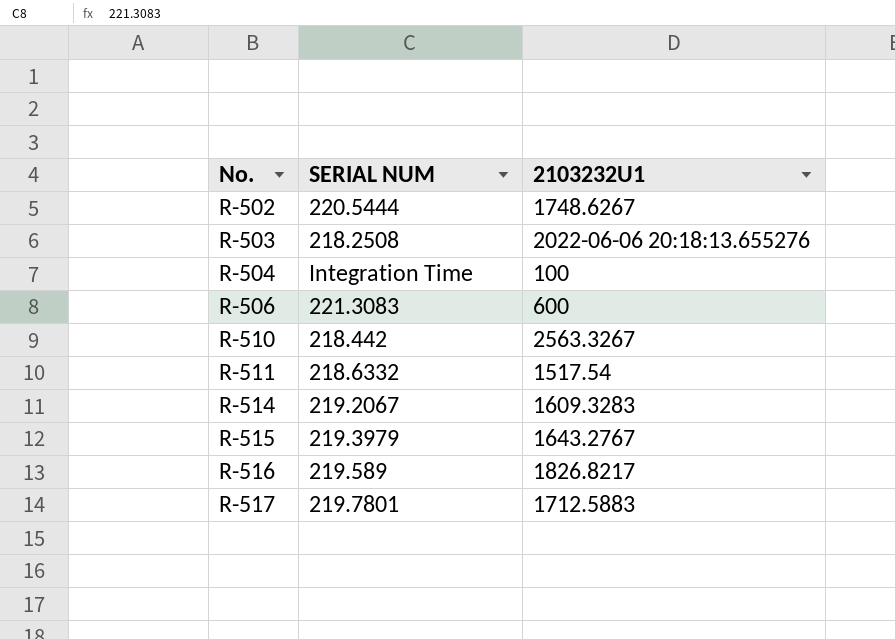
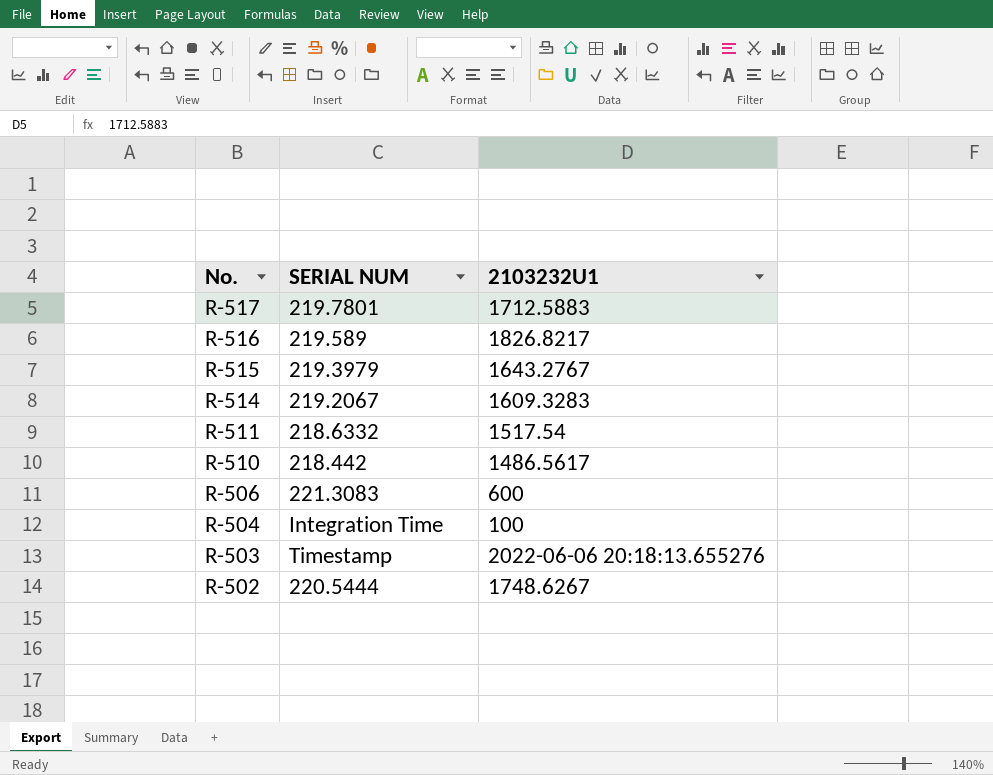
row order: No. ascending -> No. descending
R-510 | 2103232U1: 2563.3267 -> 1486.5617
R-503 | SERIAL NUM: 218.2508 -> Timestamp

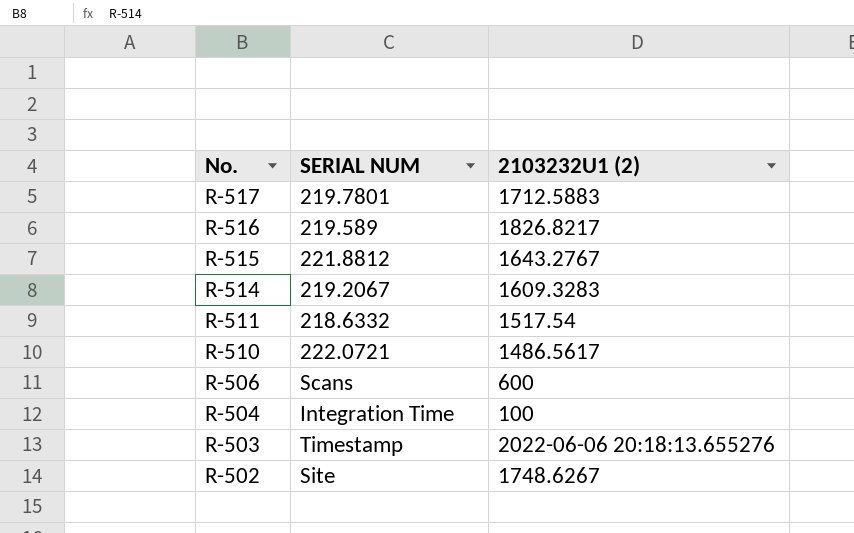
column name: 2103232U1 -> 2103232U1 (2)
R-515 | SERIAL NUM: 219.3979 -> 221.8812
R-510 | SERIAL NUM: 218.442 -> 222.0721
R-506 | SERIAL NUM: 221.3083 -> Scans
R-502 | SERIAL NUM: 220.5444 -> Site

